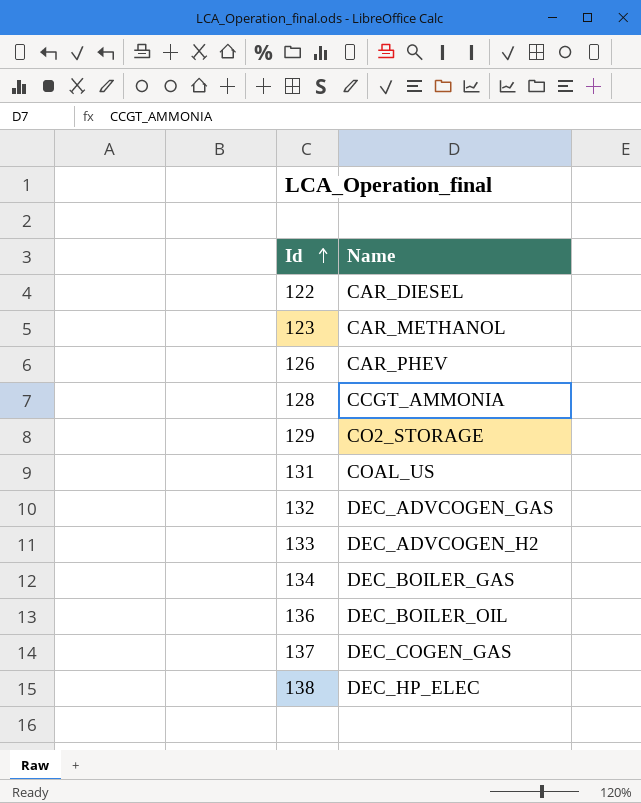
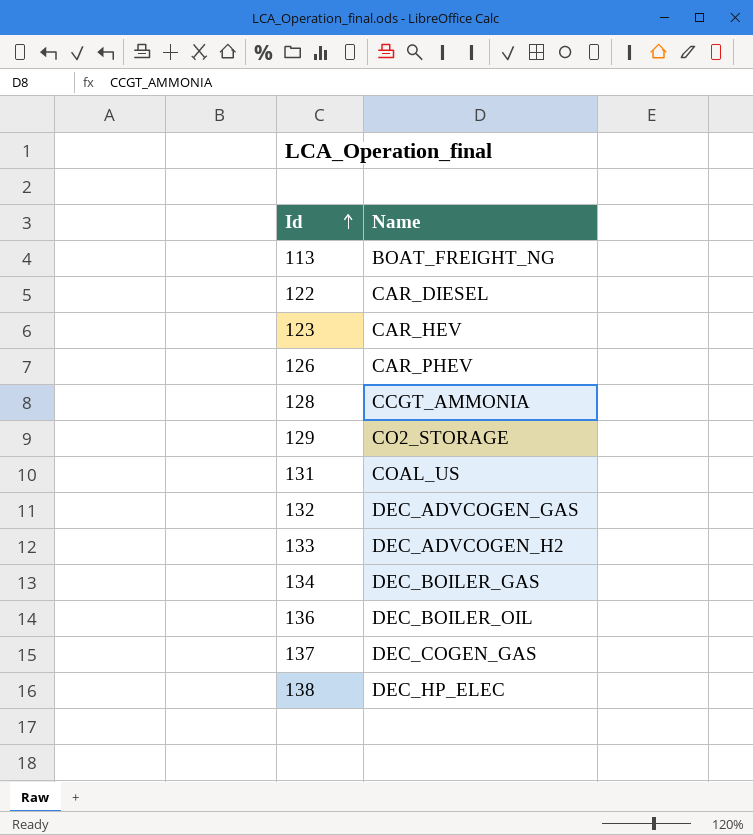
row 113: none -> BOAT_FREIGHT_NG
123 | Name: CAR_METHANOL -> CAR_HEV

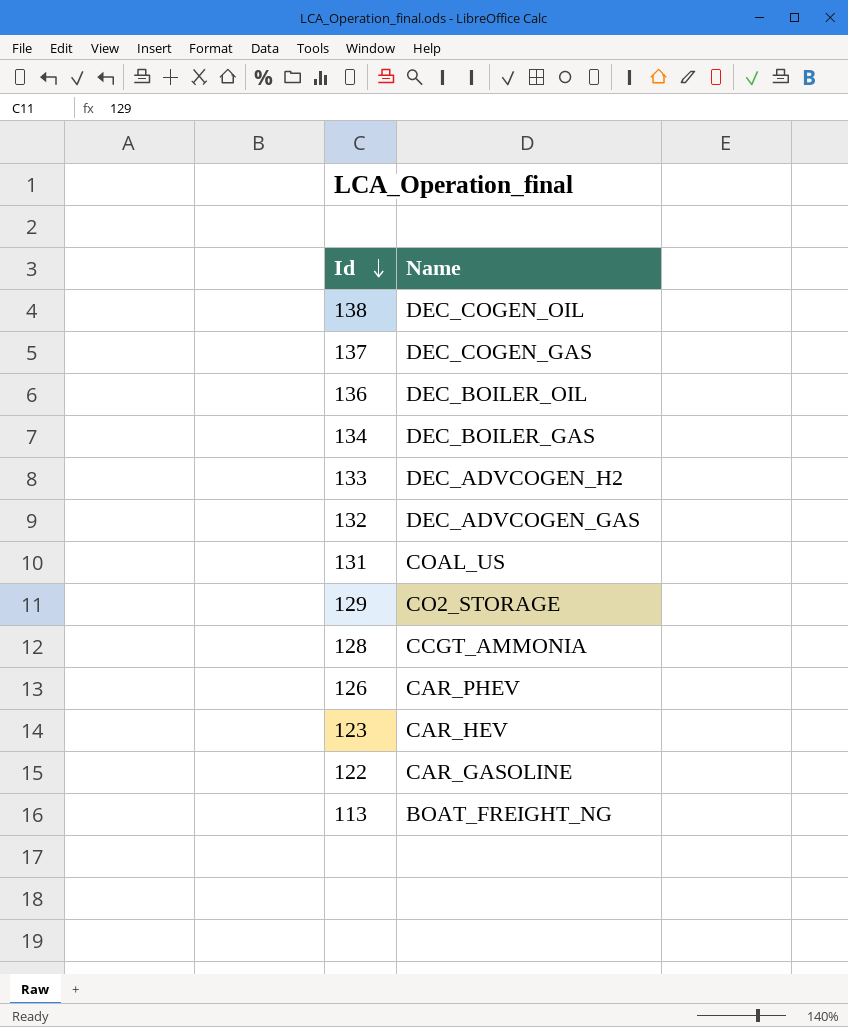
row order: Id ascending -> Id descending
138 | Name: DEC_HP_ELEC -> DEC_COGEN_OIL
122 | Name: CAR_DIESEL -> CAR_GASOLINE

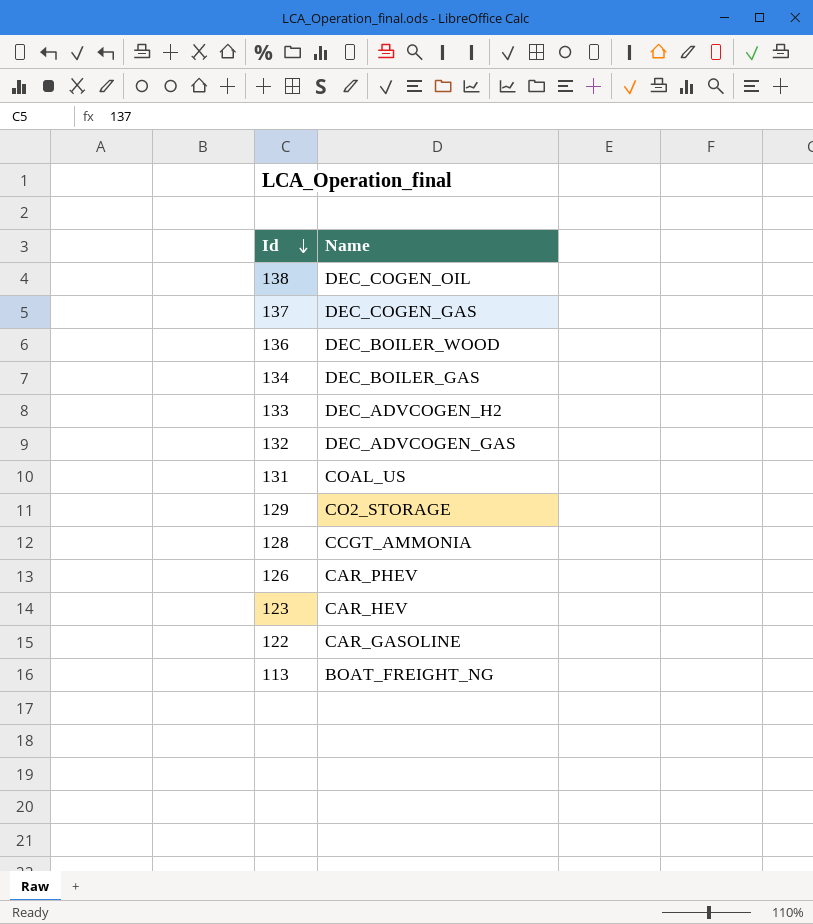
136 | Name: DEC_BOILER_OIL -> DEC_BOILER_WOOD

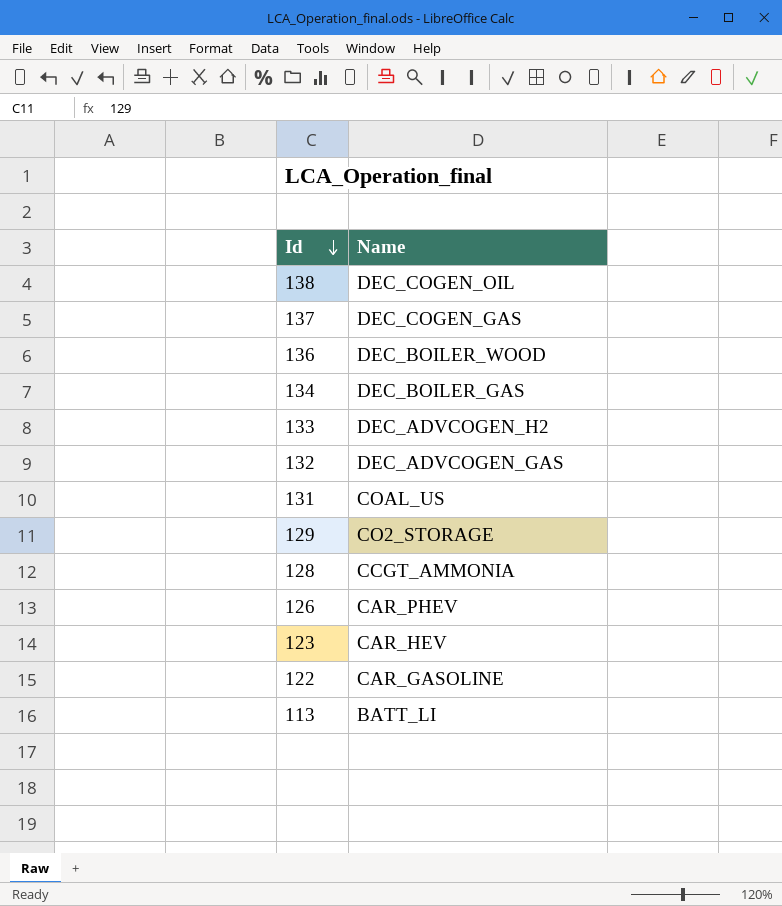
113 | Name: BOAT_FREIGHT_NG -> BATT_LI

